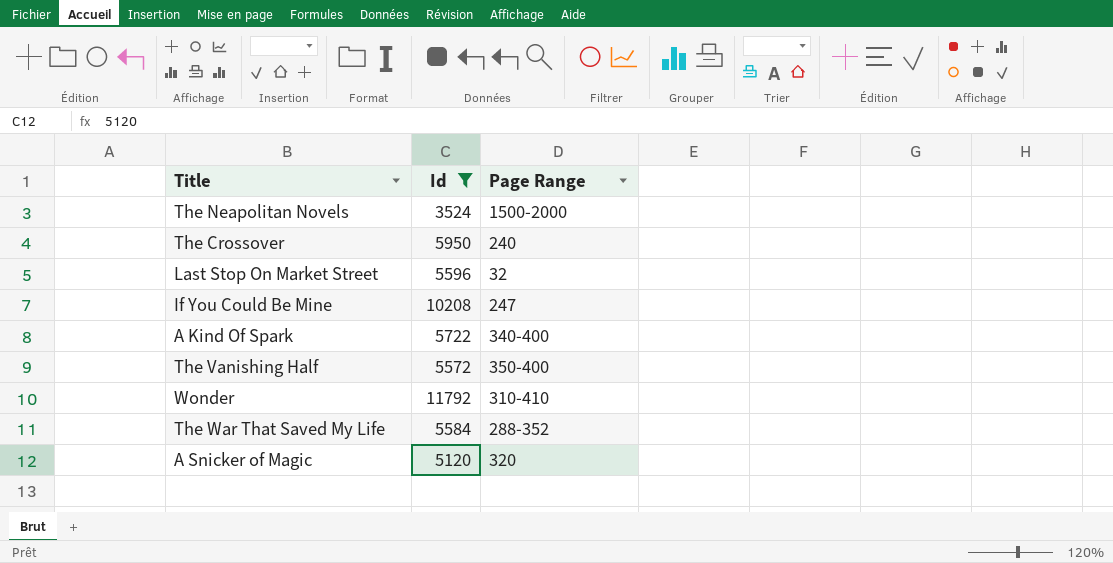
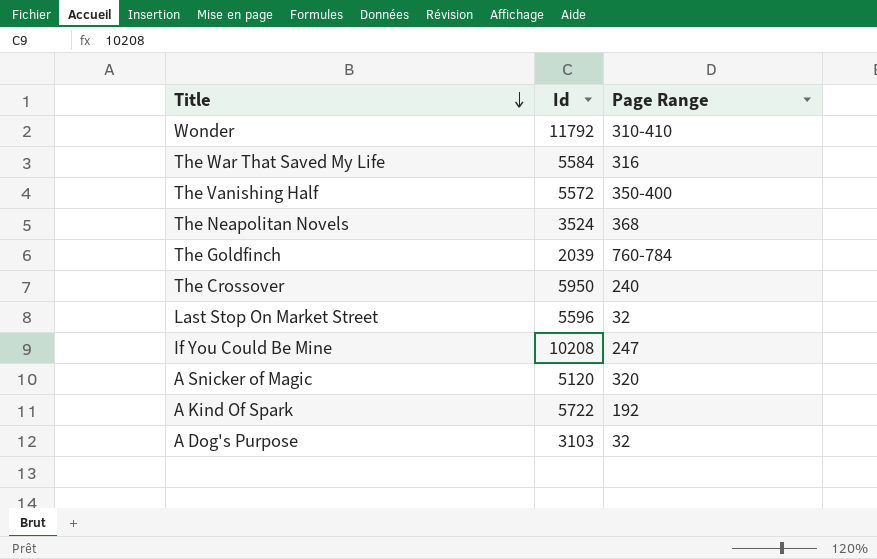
filter: Id >= 3524 -> none
row order: none -> Title descending
The War That Saved My Life | Page Range: 288-352 -> 316
The Neapolitan Novels | Page Range: 1500-2000 -> 368
A Kind Of Spark | Page Range: 340-400 -> 192

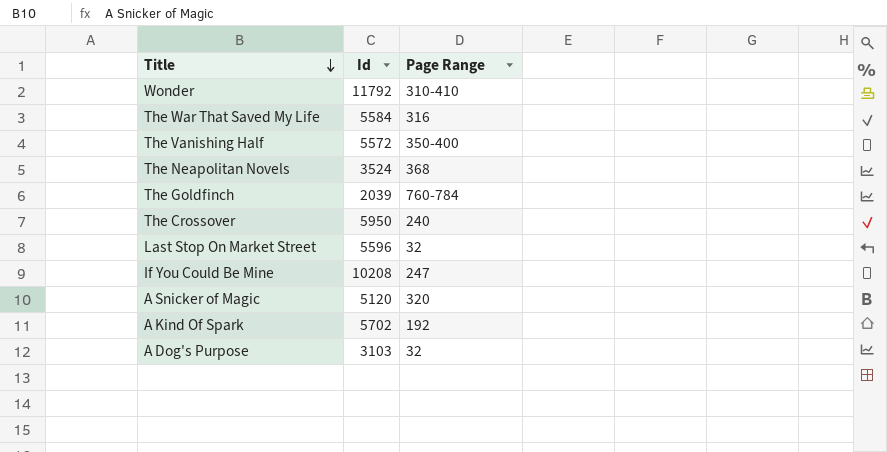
A Kind Of Spark | Id: 5722 -> 5702

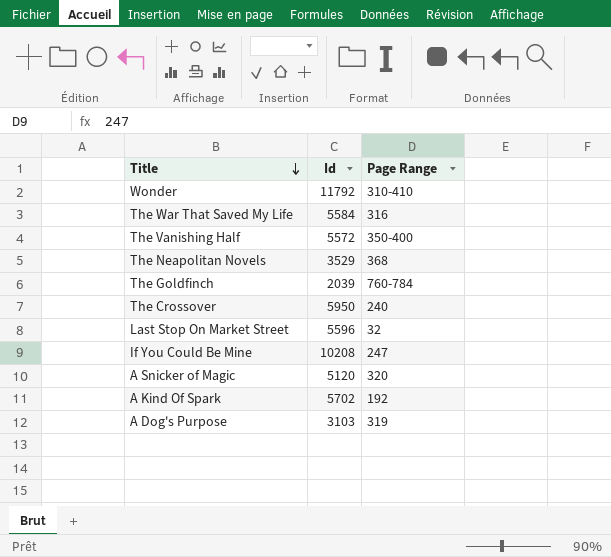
The Neapolitan Novels | Id: 3524 -> 3529
A Dog's Purpose | Page Range: 32 -> 319

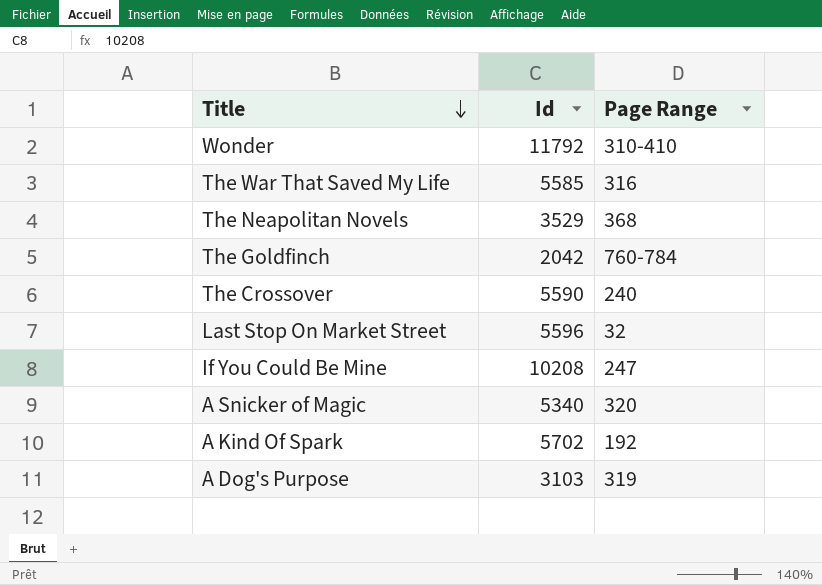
row The Vanishing Half: 5572 | 350-400 -> none
The War That Saved My Life | Id: 5584 -> 5585
The Goldfinch | Id: 2039 -> 2042
The Crossover | Id: 5950 -> 5590
A Snicker of Magic | Id: 5120 -> 5340

